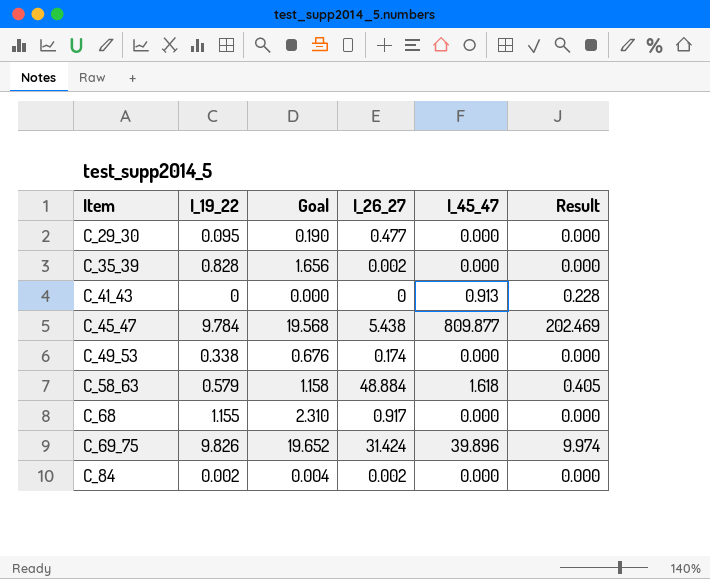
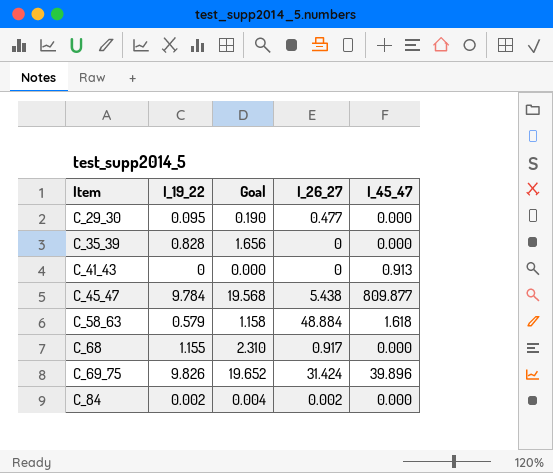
column Result | formula: [I_45_47] * 0.25 -> none
row C_49_53: 0.338 | 0.676 | 0.174 | 0.000 | 0.000 -> none
C_35_39 | I_26_27: 0.002 -> 0

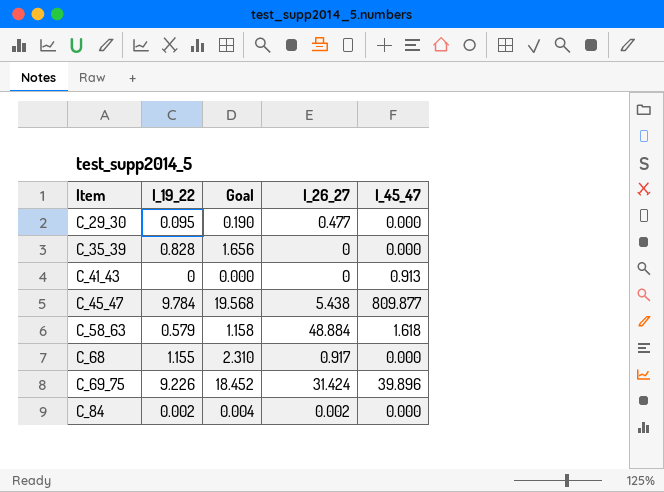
C_69_75 | I_19_22: 9.826 -> 9.226
C_69_75 | Goal: 19.652 -> 18.452

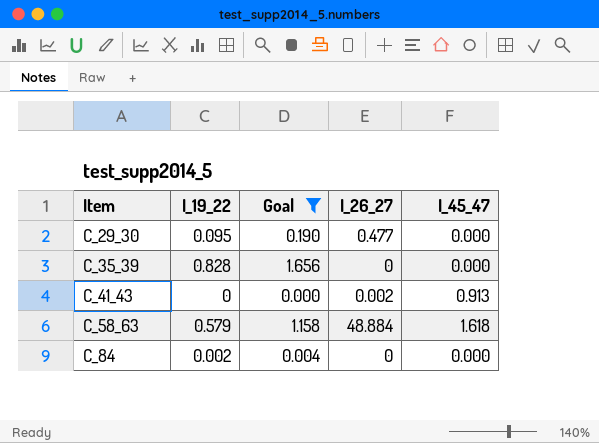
filter: none -> Goal <= 1.656
C_41_43 | I_26_27: 0 -> 0.002
C_84 | I_26_27: 0.002 -> 0

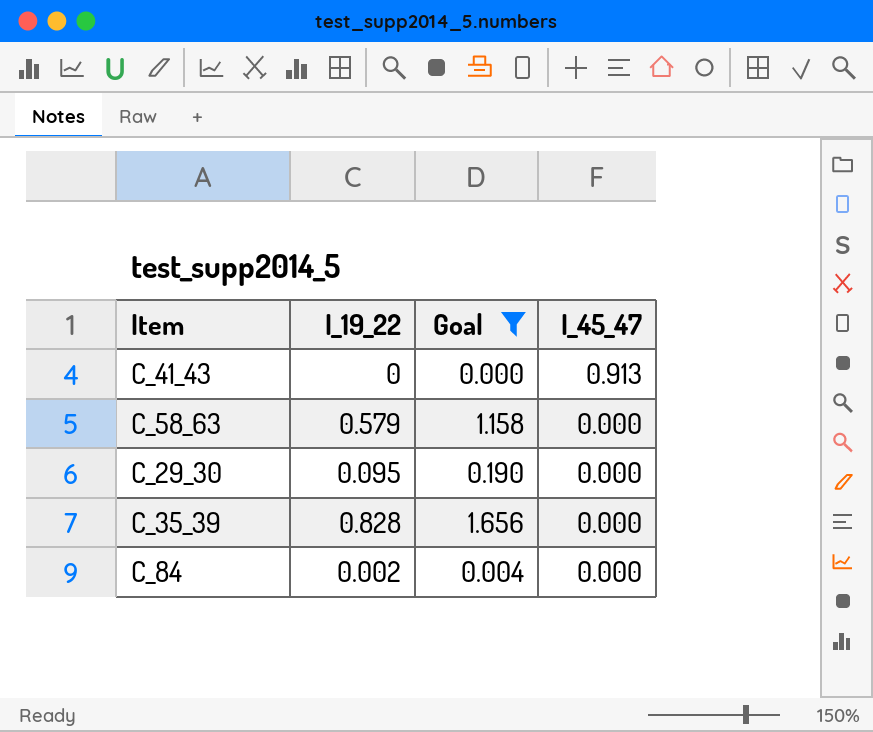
row order: Item ascending -> I_45_47 descending
column I_26_27 | position: 4 -> none
C_58_63 | I_45_47: 1.618 -> 0.000

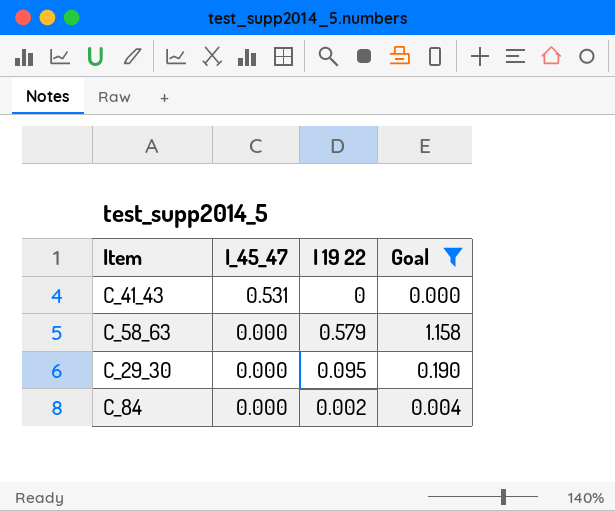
column I_45_47 | position: 4 -> 2
column name: I_19_22 -> I 19 22
row C_35_39: 0.828 | 1.656 | 0.000 -> none
C_41_43 | I_45_47: 0.913 -> 0.531

